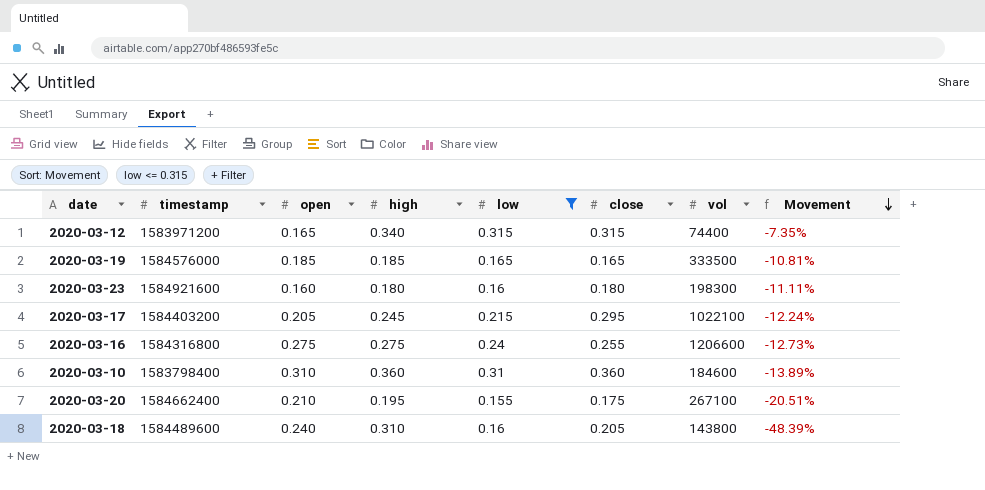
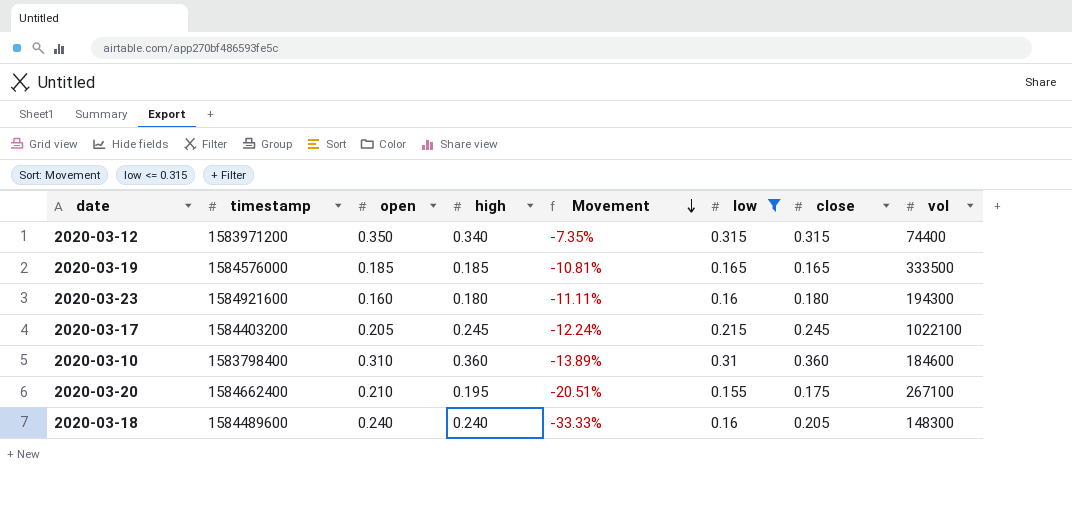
column Movement | position: 8 -> 5
row 2020-03-16: 1584316800 | 0.275 | 0.275 | 0.24 | 0.255 | 1206600 | -12.73% -> none
2020-03-12 | open: 0.165 -> 0.350
2020-03-23 | vol: 198300 -> 194300
2020-03-17 | close: 0.295 -> 0.245
2020-03-18 | high: 0.310 -> 0.240
2020-03-18 | Movement: -48.39% -> -33.33%
2020-03-18 | vol: 143800 -> 148300

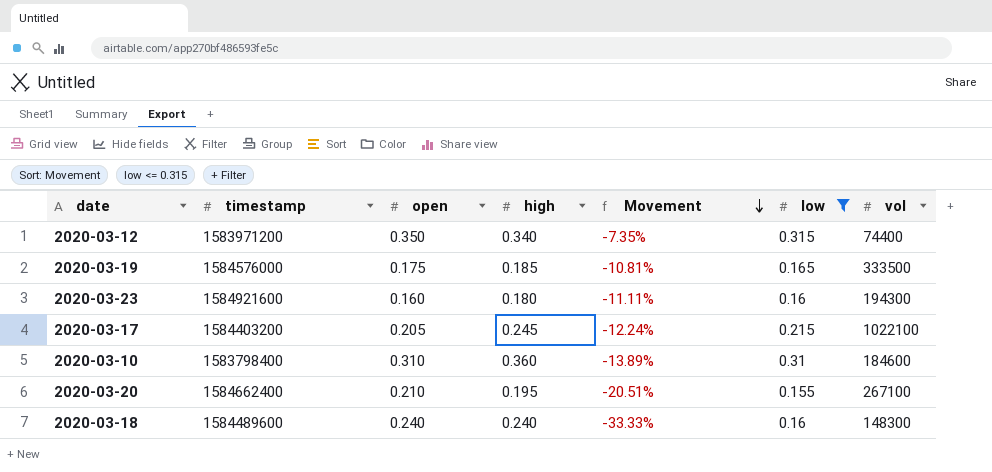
column close | position: 7 -> none
2020-03-19 | open: 0.185 -> 0.175

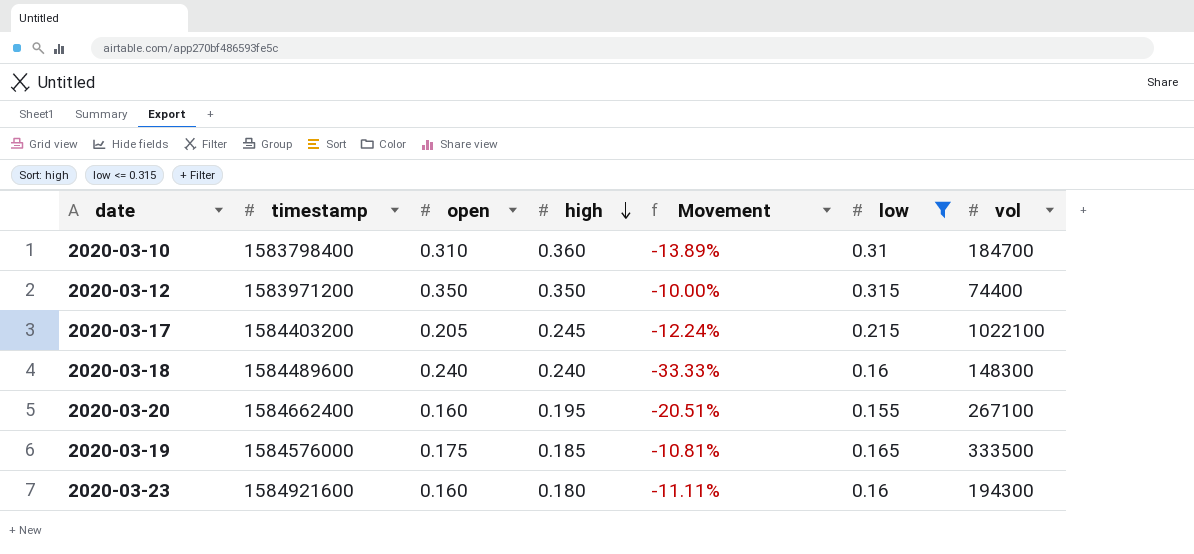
row order: Movement descending -> high descending
2020-03-10 | vol: 184600 -> 184700
2020-03-12 | high: 0.340 -> 0.350
2020-03-12 | Movement: -7.35% -> -10.00%
2020-03-20 | open: 0.210 -> 0.160

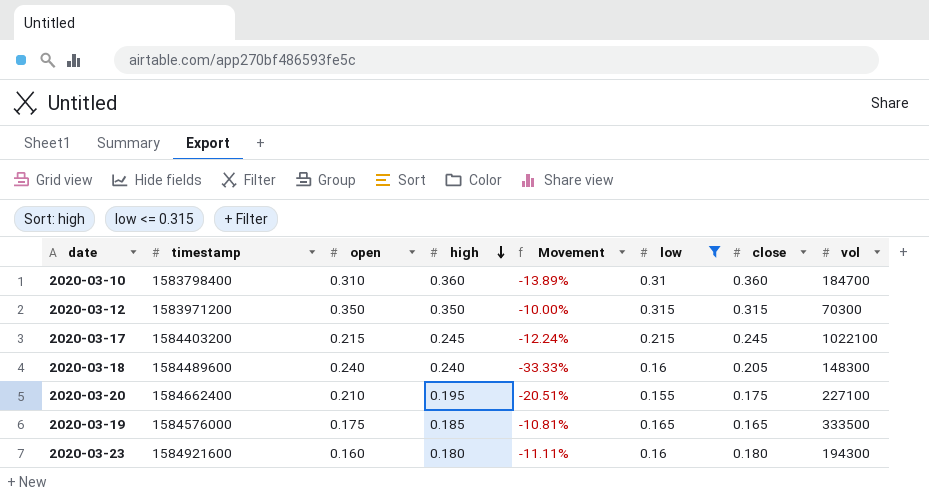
column close | position: none -> 7
2020-03-12 | vol: 74400 -> 70300
2020-03-17 | open: 0.205 -> 0.215
2020-03-20 | open: 0.160 -> 0.210
2020-03-20 | vol: 267100 -> 227100

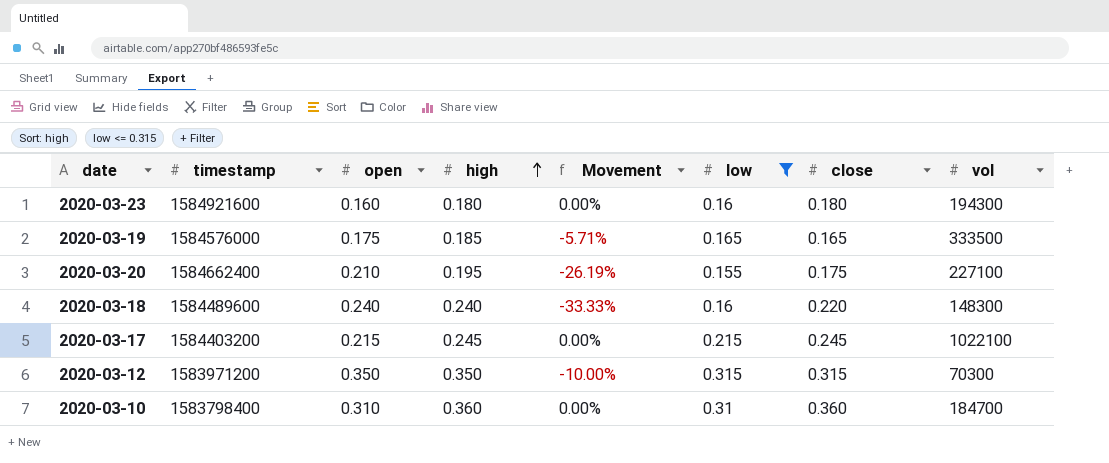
row order: high descending -> high ascending
column Movement | formula: ([low] - [high]) / [high] -> ([low] - [open]) / [open]
2020-03-18 | close: 0.205 -> 0.220

